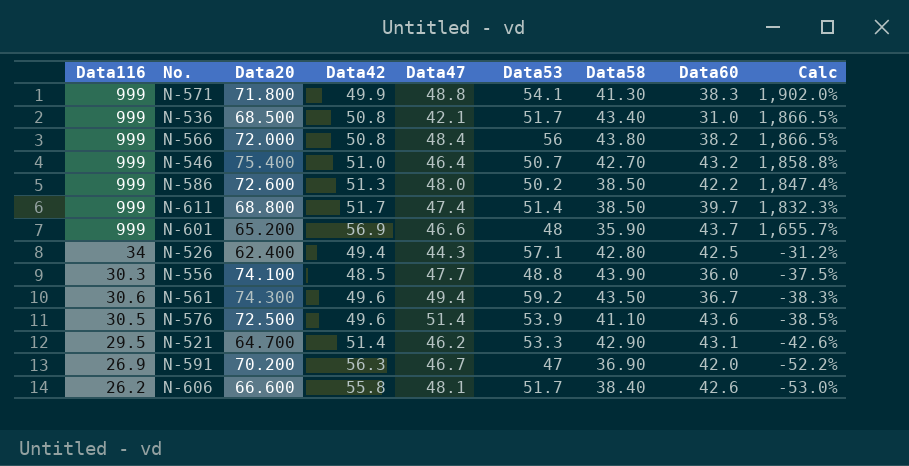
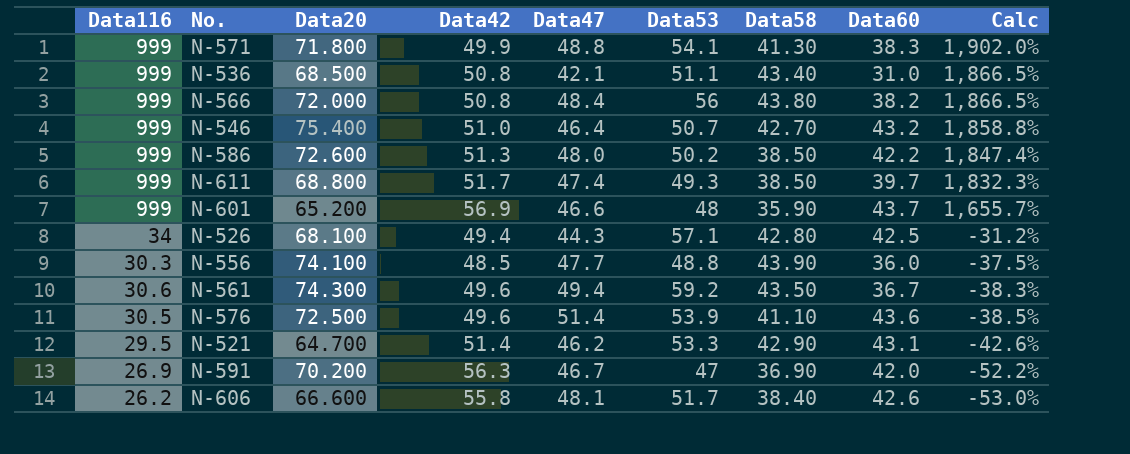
N-536 | Data53: 51.7 -> 51.1
N-611 | Data53: 51.4 -> 49.3
N-526 | Data20: 62.400 -> 68.100

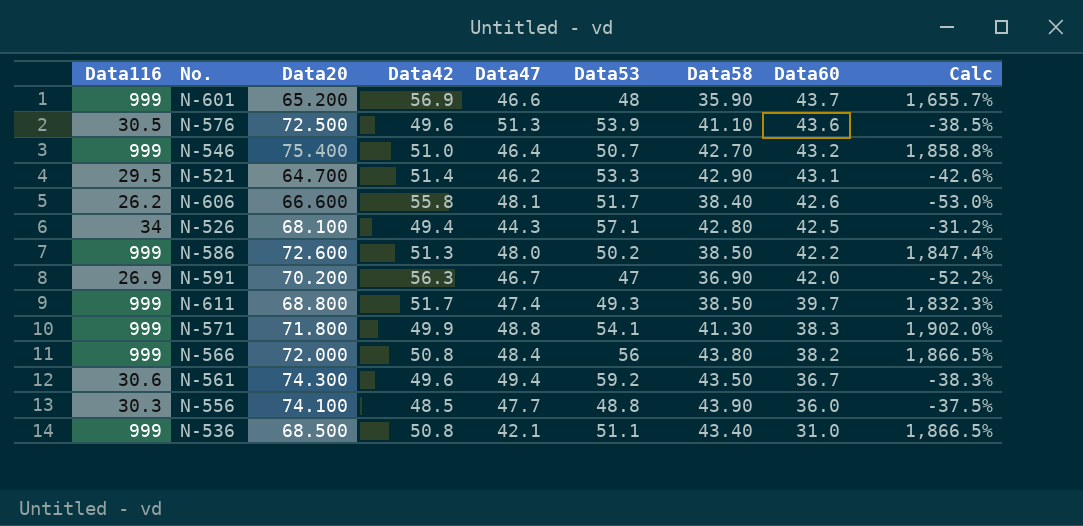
row order: Calc descending -> Data60 descending
N-576 | Data47: 51.4 -> 51.3

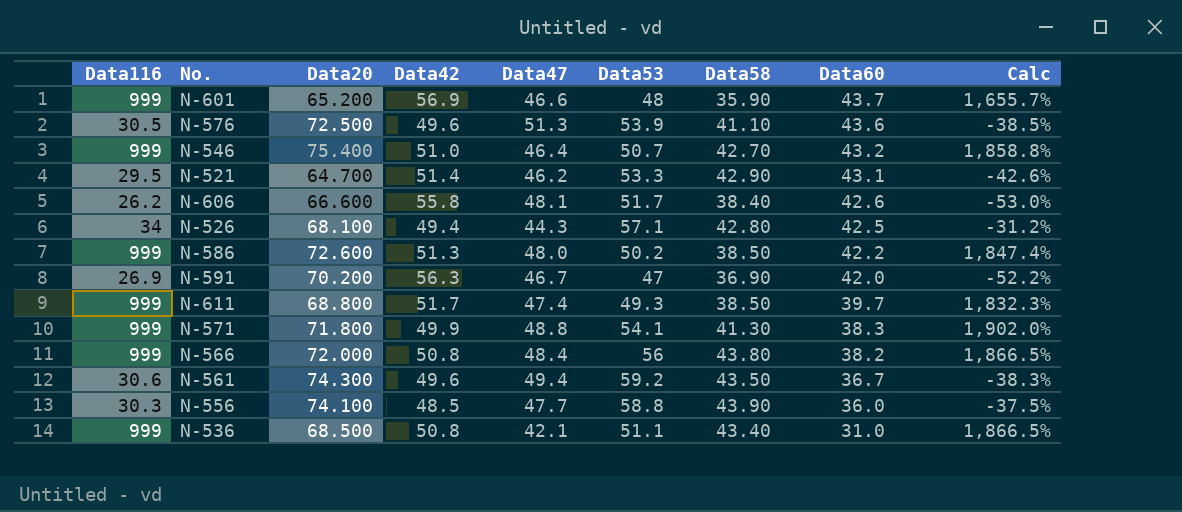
N-556 | Data53: 48.8 -> 58.8

